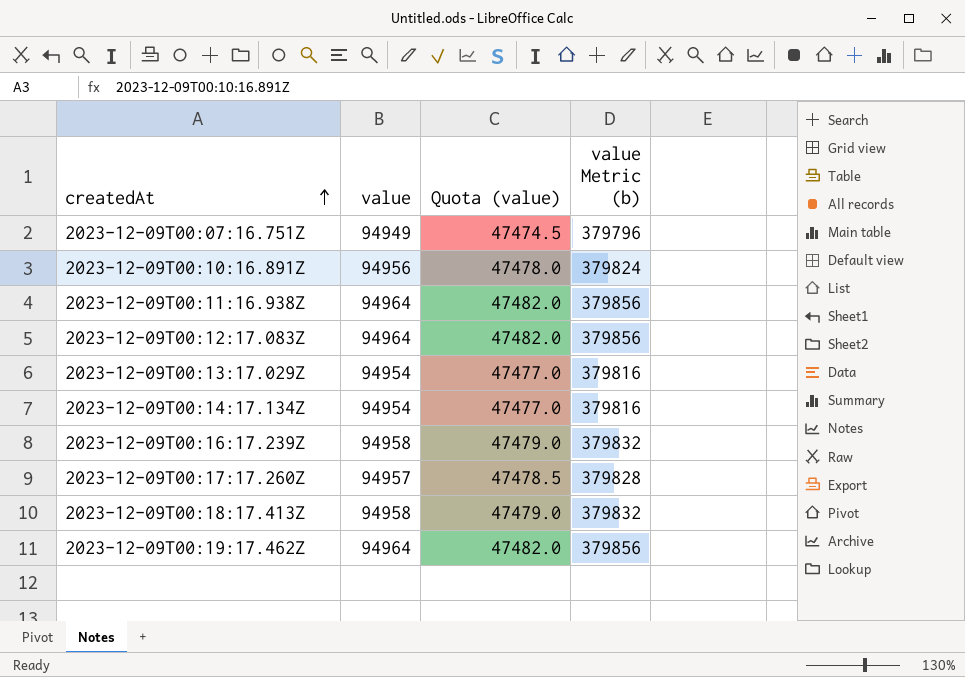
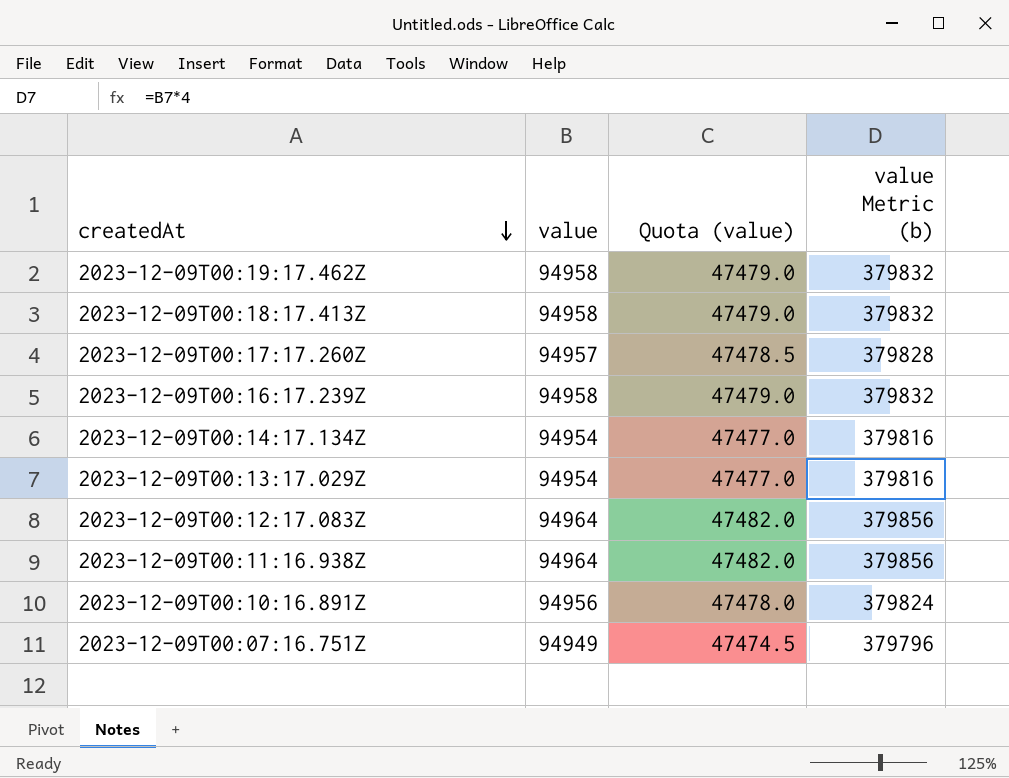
row order: createdAt ascending -> createdAt descending
2023-12-09T00:19:17.462Z | value: 94964 -> 94958
2023-12-09T00:19:17.462Z | Quota (value): 47482.0 -> 47479.0
2023-12-09T00:19:17.462Z | value Metric (b): 379856 -> 379832

